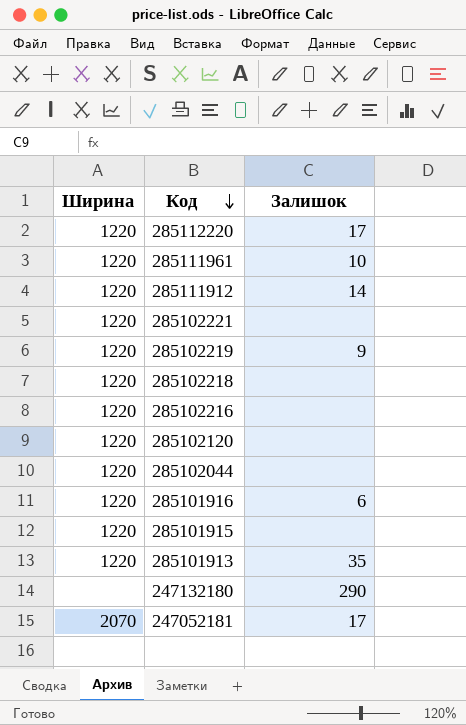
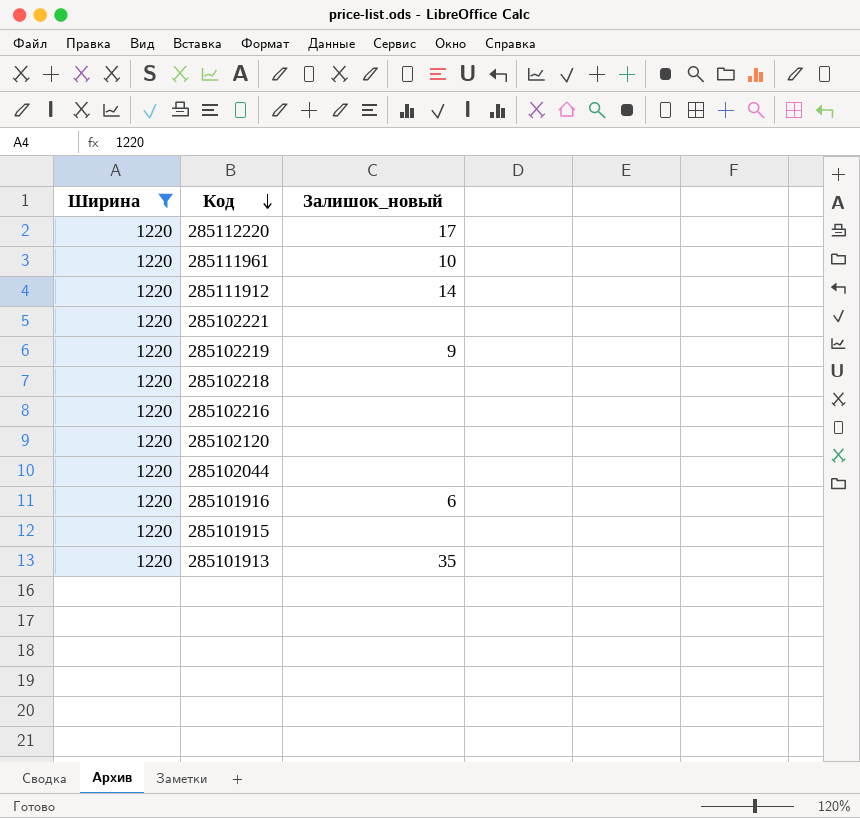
filter: none -> Ширина = 1220
column name: Залишок -> Залишок_новый

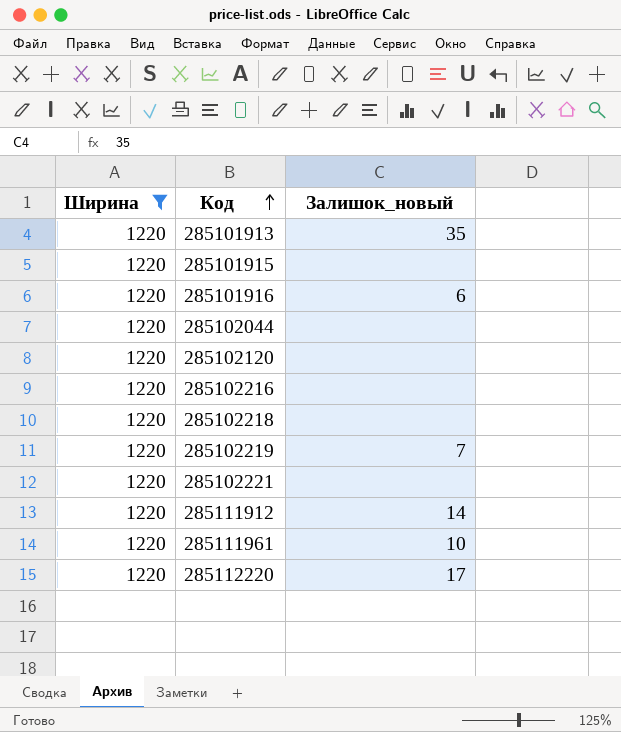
row order: Код descending -> Код ascending
285102219 | Залишок_новый: 9 -> 7

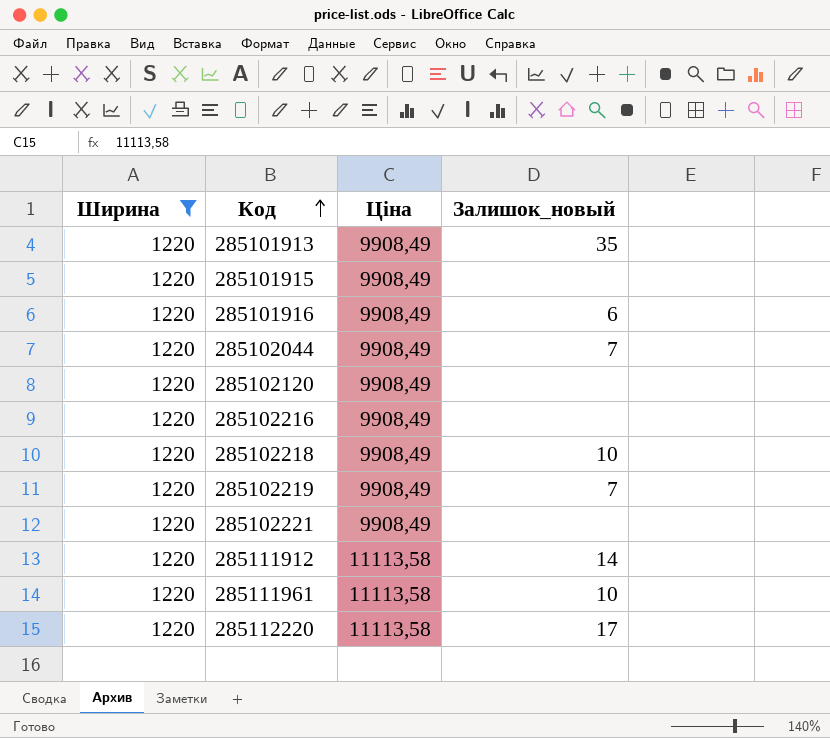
column Ціна | position: none -> 3
285102044 | Залишок_новый: none -> 7
285102218 | Залишок_новый: none -> 10

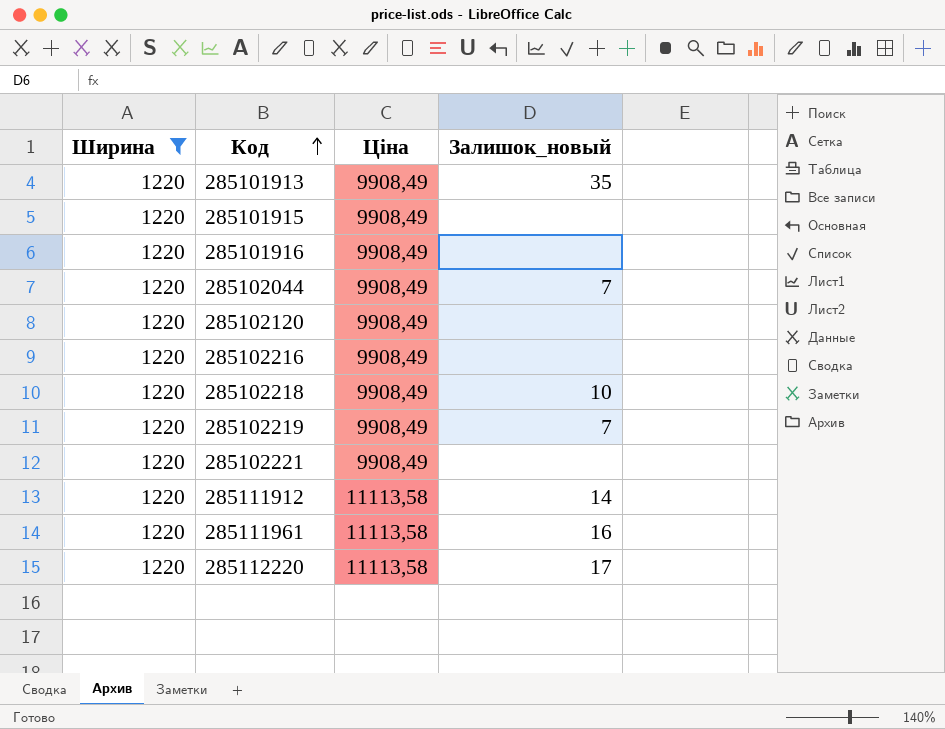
285101916 | Залишок_новый: 6 -> none
285111961 | Залишок_новый: 10 -> 16

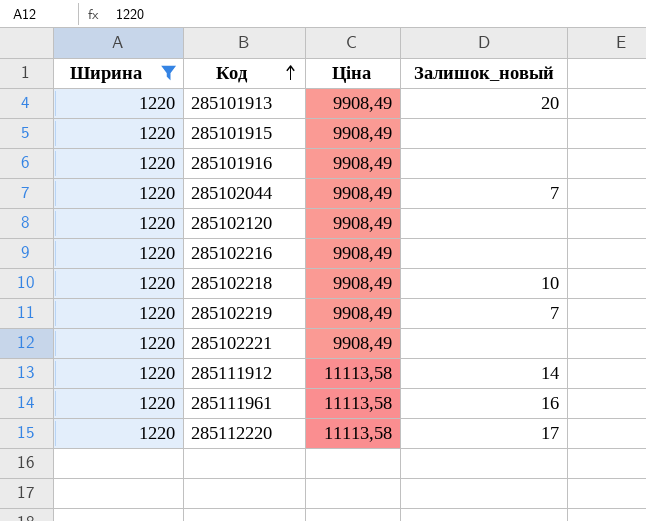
285101913 | Залишок_новый: 35 -> 20

